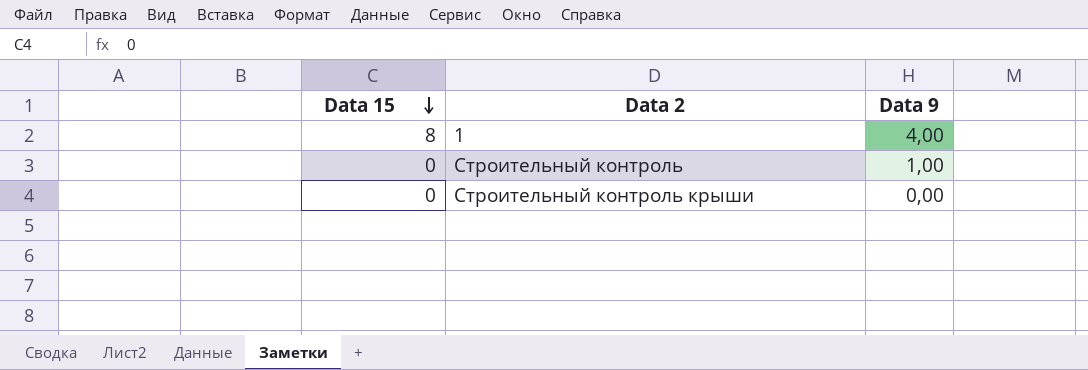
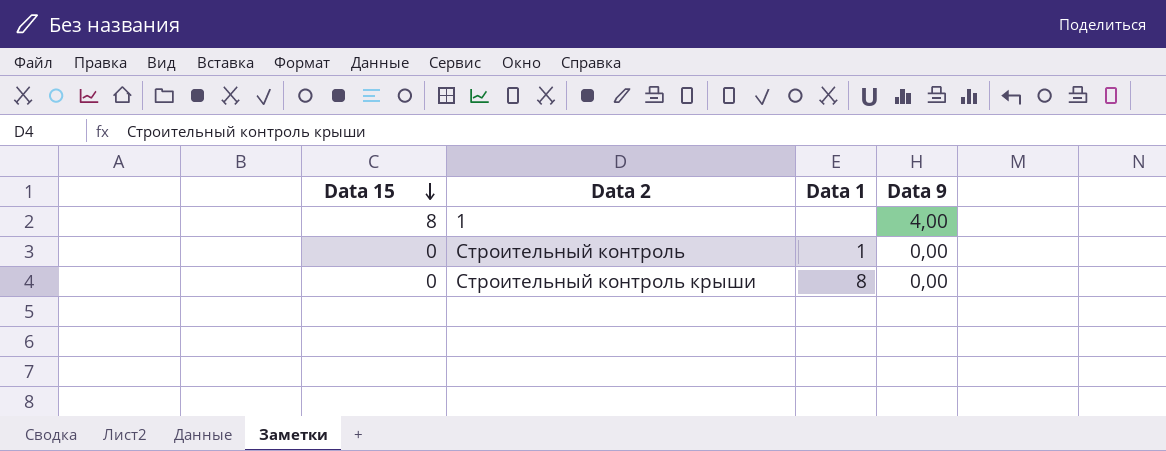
column Data 1 | position: none -> 3
Строительный контроль | Data 9: 1,00 -> 0,00

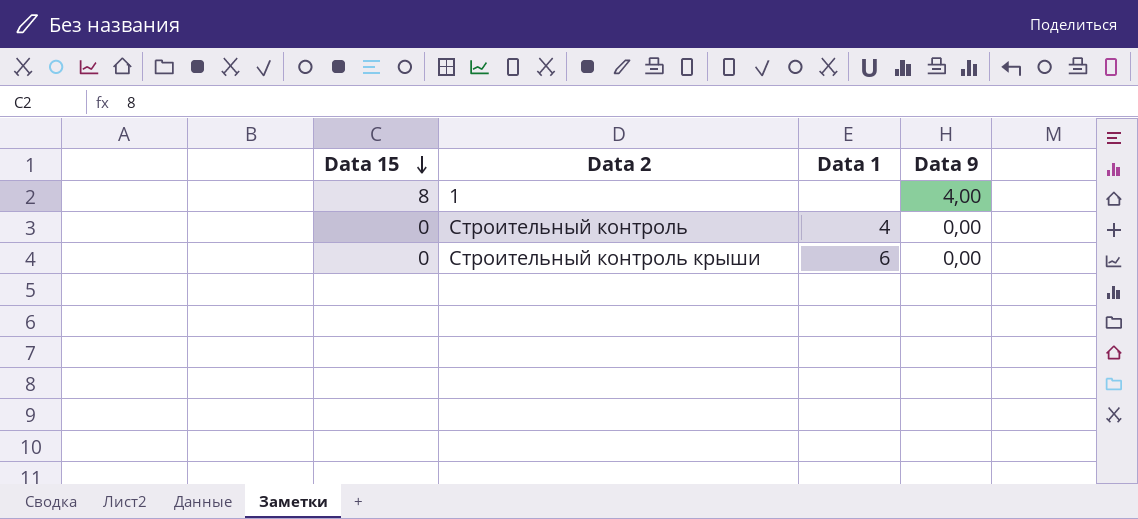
Строительный контроль | Data 1: 1 -> 4
Строительный контроль крыши | Data 1: 8 -> 6

